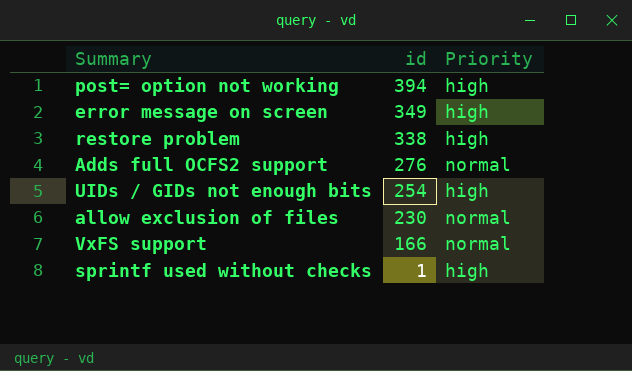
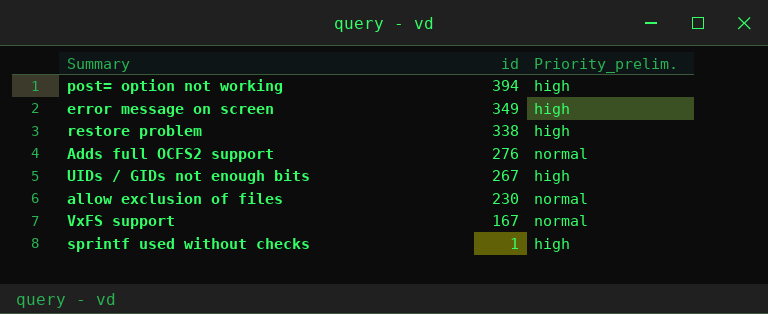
column name: Priority -> Priority_prelim.
UIDs / GIDs not enough bits | id: 254 -> 267
VxFS support | id: 166 -> 167

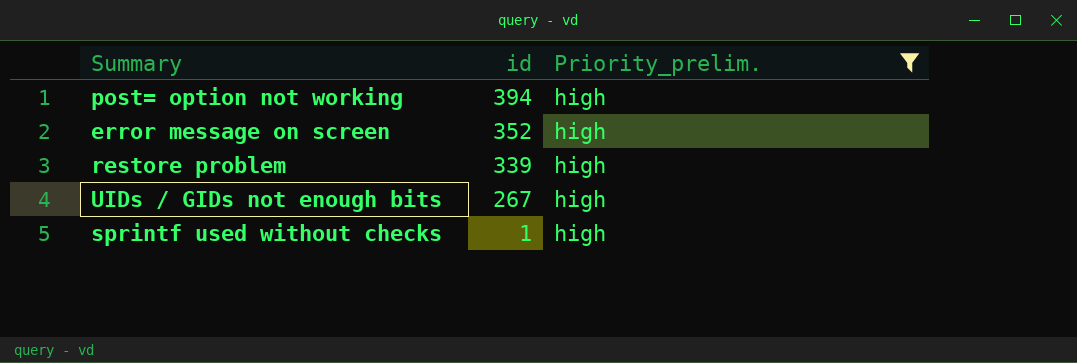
filter: none -> Priority_prelim. = high
error message on screen | id: 349 -> 352
restore problem | id: 338 -> 339

